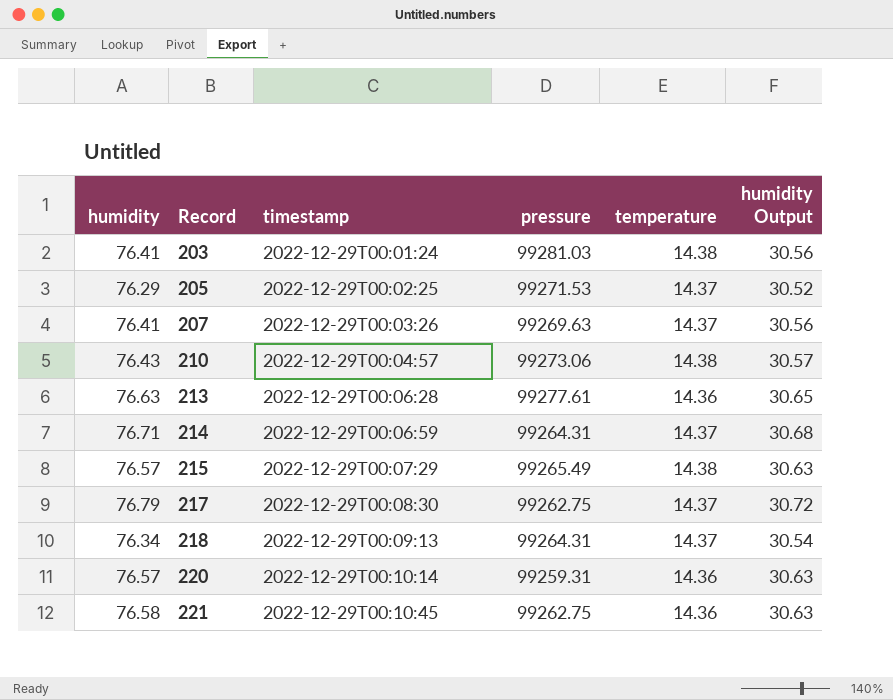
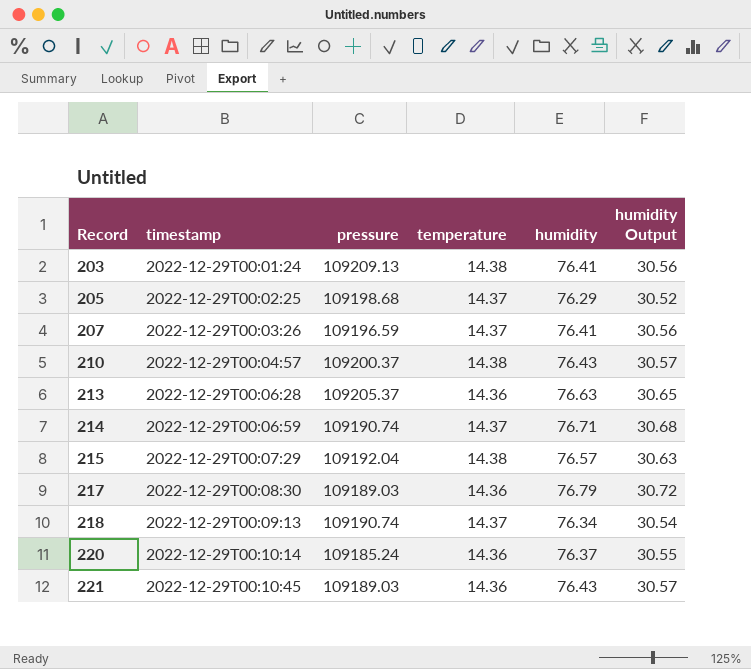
column humidity | position: 1 -> 5
203 | pressure: 99281.03 -> 109209.13
205 | pressure: 99271.53 -> 109198.68
207 | pressure: 99269.63 -> 109196.59
210 | pressure: 99273.06 -> 109200.37
213 | pressure: 99277.61 -> 109205.37
214 | pressure: 99264.31 -> 109190.74
215 | pressure: 99265.49 -> 109192.04
217 | pressure: 99262.75 -> 109189.03
217 | temperature: 14.37 -> 14.36
218 | pressure: 99264.31 -> 109190.74
220 | pressure: 99259.31 -> 109185.24
220 | humidity: 76.57 -> 76.37
220 | humidity Output: 30.63 -> 30.55
221 | pressure: 99262.75 -> 109189.03
221 | humidity: 76.58 -> 76.43
221 | humidity Output: 30.63 -> 30.57

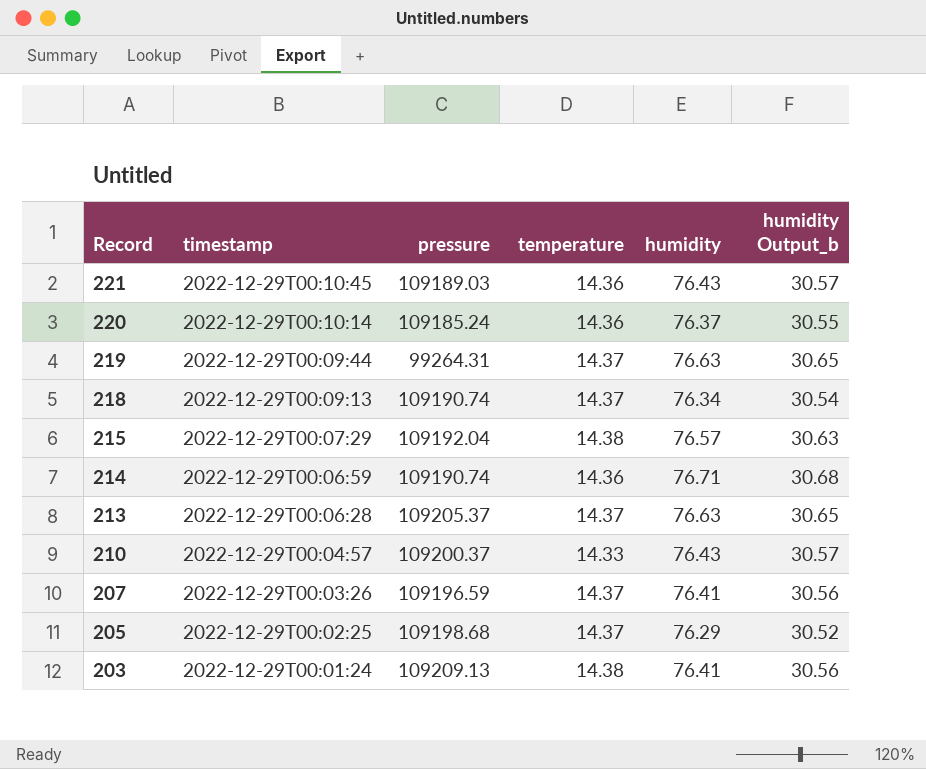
row order: Record ascending -> Record descending
column name: humidity Output -> humidity Output_b
row 217: 2022-12-29T00:08:30 | 109189.03 | 14.36 | 76.79 | 30.72 -> none
row 219: none -> 2022-12-29T00:09:44 | 99264.31 | 14.37 | 76.63 | 30.65
214 | temperature: 14.37 -> 14.36
213 | temperature: 14.36 -> 14.37
210 | temperature: 14.38 -> 14.33

